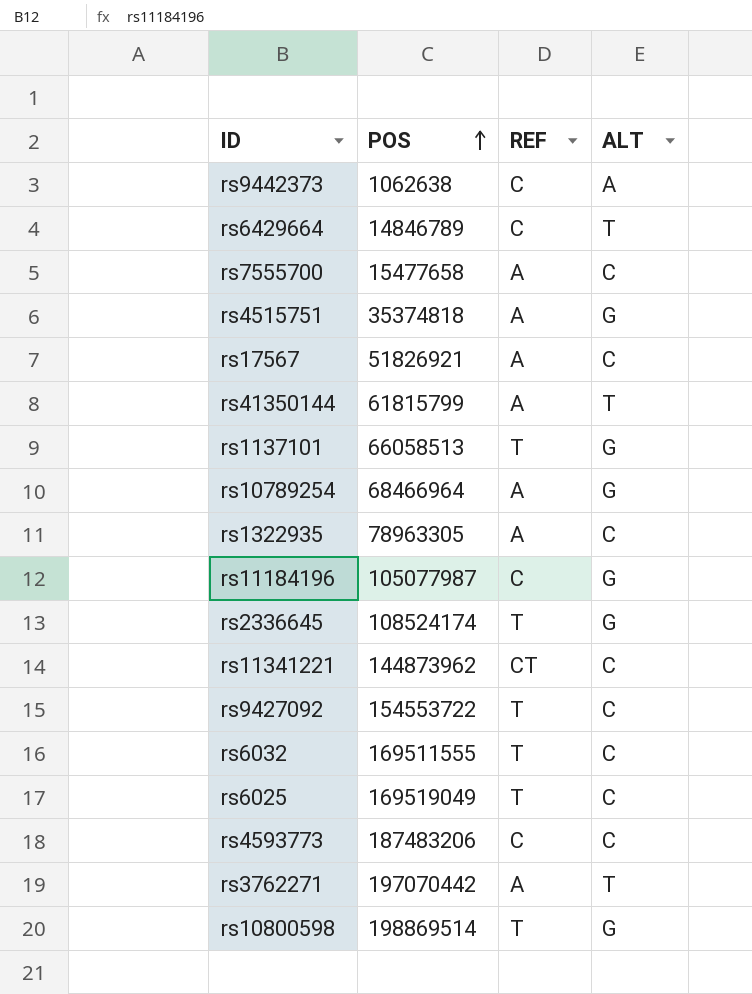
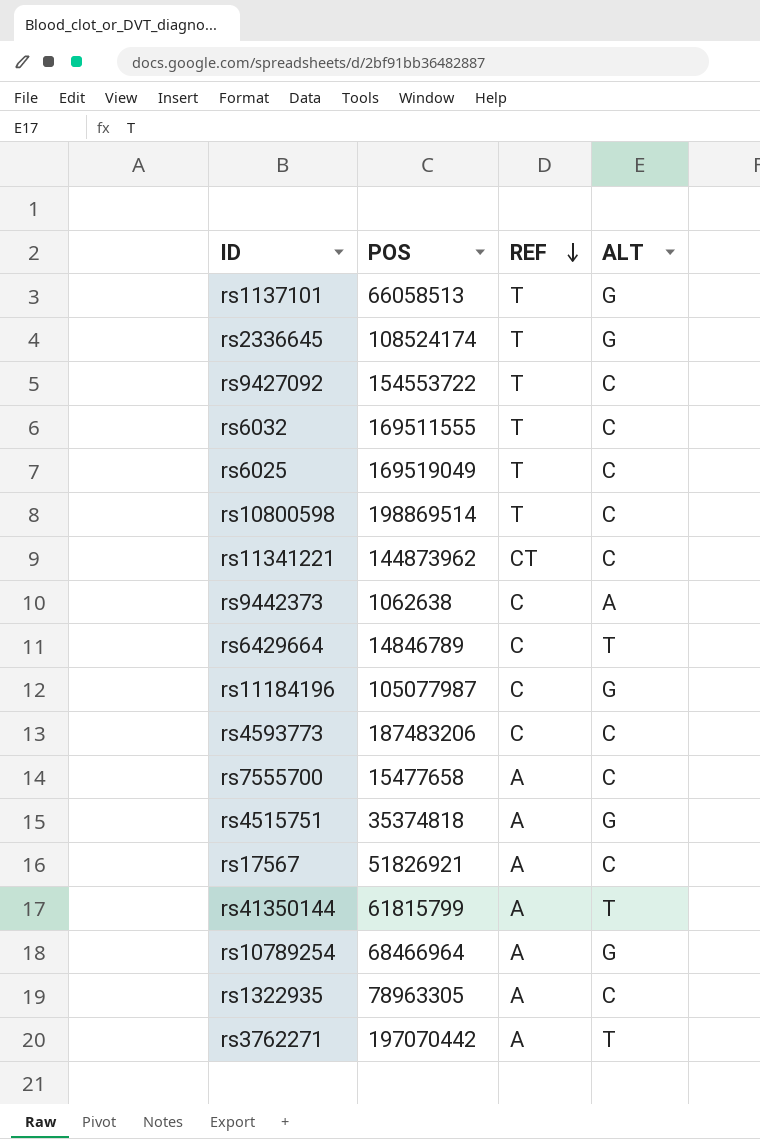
row order: POS ascending -> REF descending
rs10800598 | ALT: G -> C

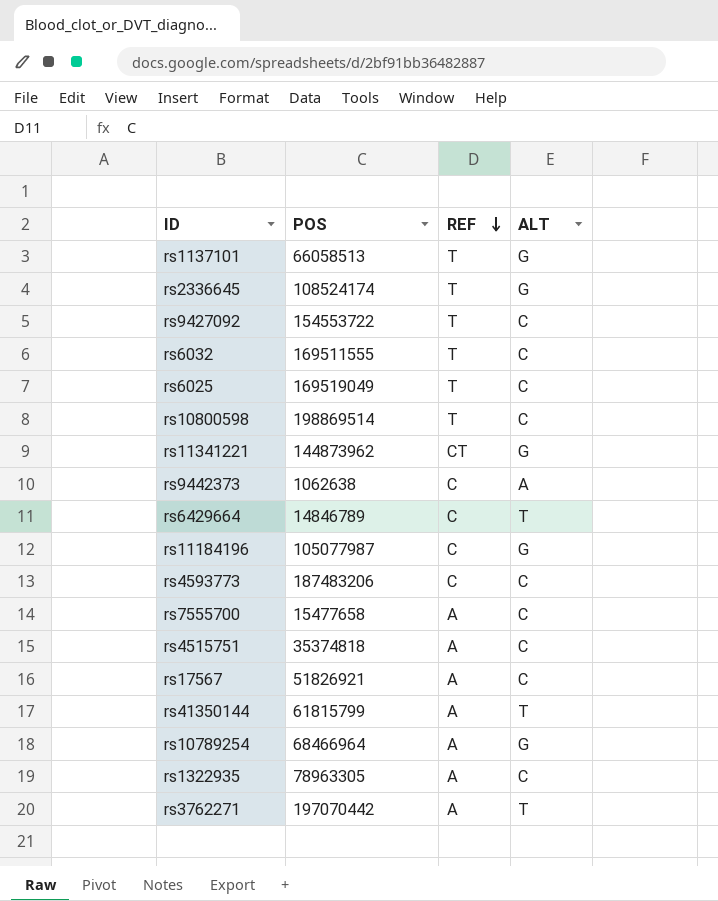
rs11341221 | ALT: C -> G
rs4515751 | ALT: G -> C

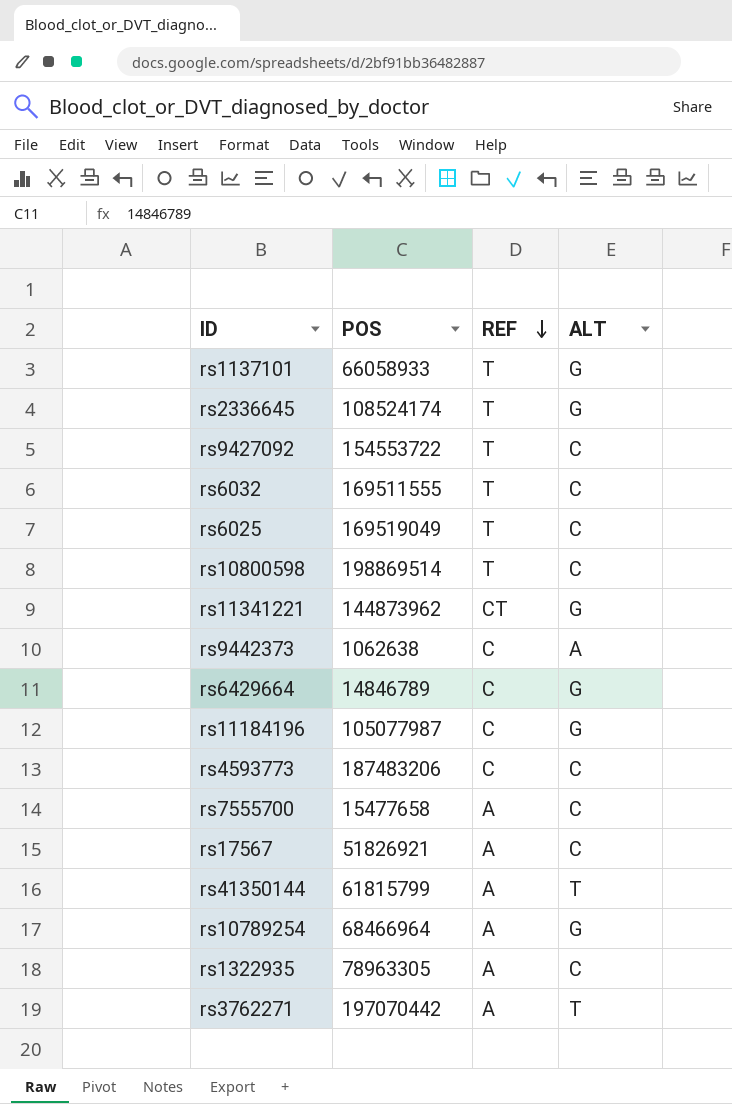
row rs4515751: 35374818 | A | C -> none
rs1137101 | POS: 66058513 -> 66058933
rs6429664 | ALT: T -> G

